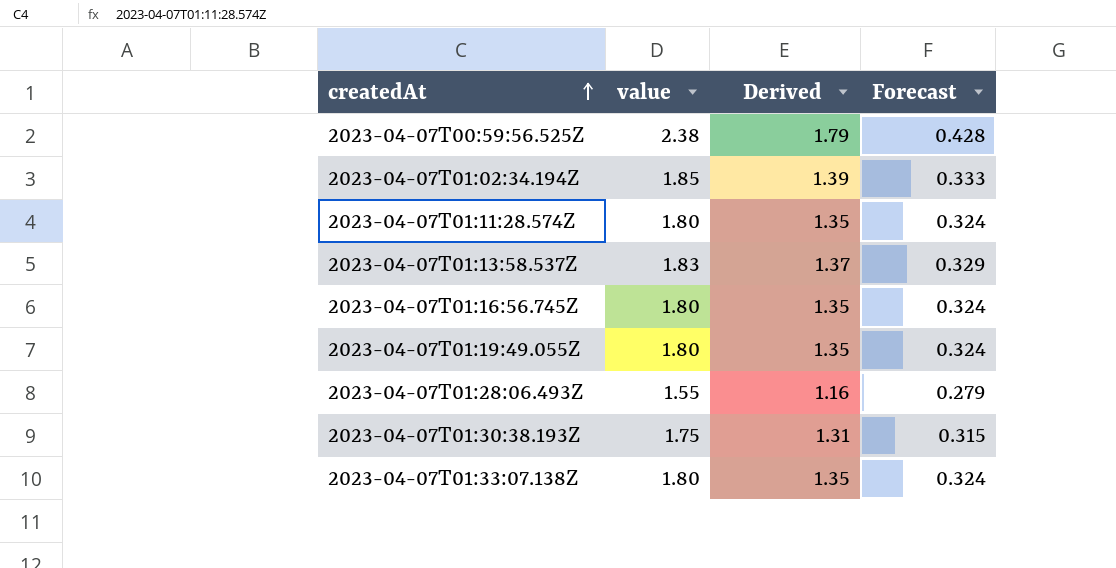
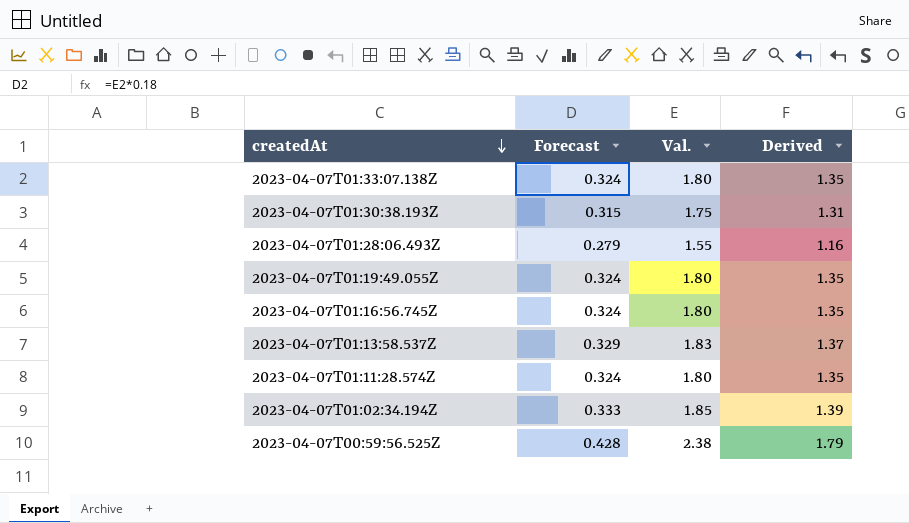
row order: createdAt ascending -> createdAt descending
column Forecast | position: 4 -> 2
column name: value -> Val.

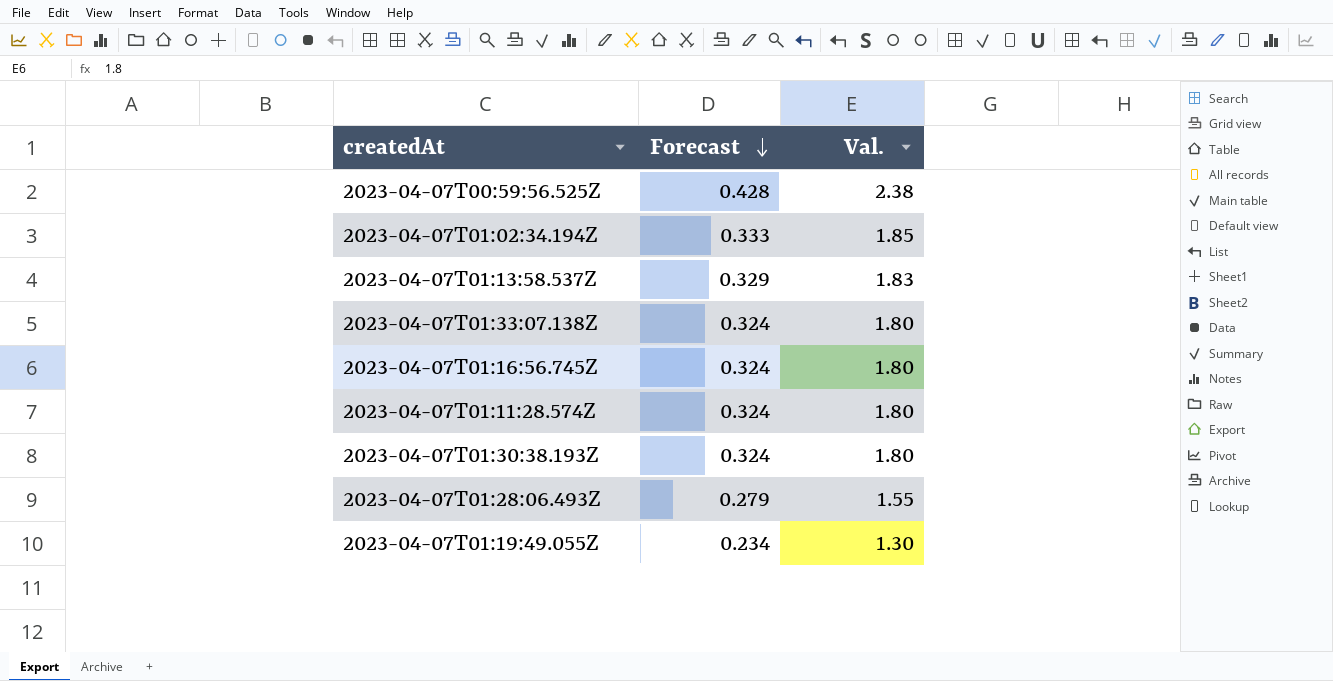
row order: createdAt descending -> Forecast descending
column Derived | formula: [Val.] * 0.75 -> none
2023-04-07T01:30:38.193Z | Forecast: 0.315 -> 0.324
2023-04-07T01:30:38.193Z | Val.: 1.75 -> 1.80
2023-04-07T01:19:49.055Z | Forecast: 0.324 -> 0.234
2023-04-07T01:19:49.055Z | Val.: 1.80 -> 1.30

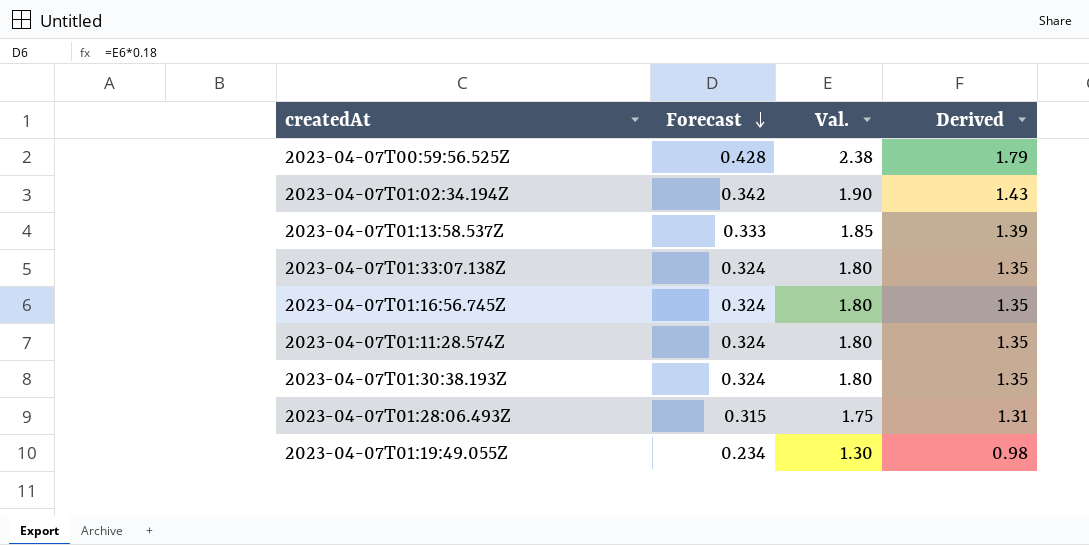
column Derived | formula: none -> [Val.] * 0.75
2023-04-07T01:02:34.194Z | Forecast: 0.333 -> 0.342
2023-04-07T01:02:34.194Z | Val.: 1.85 -> 1.90
2023-04-07T01:13:58.537Z | Forecast: 0.329 -> 0.333
2023-04-07T01:13:58.537Z | Val.: 1.83 -> 1.85
2023-04-07T01:28:06.493Z | Forecast: 0.279 -> 0.315
2023-04-07T01:28:06.493Z | Val.: 1.55 -> 1.75

